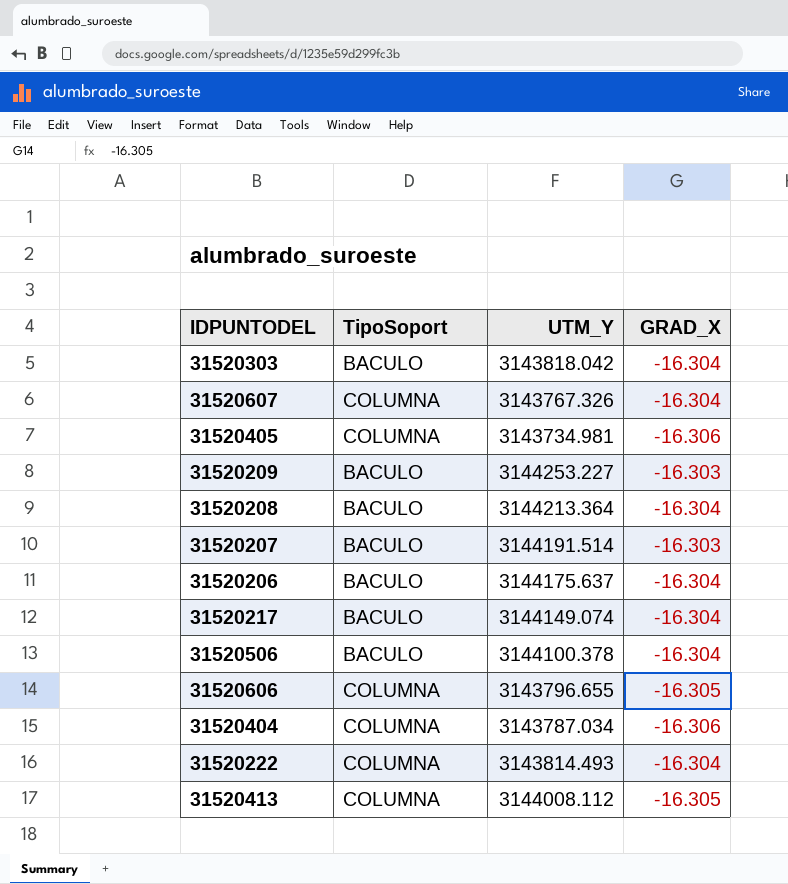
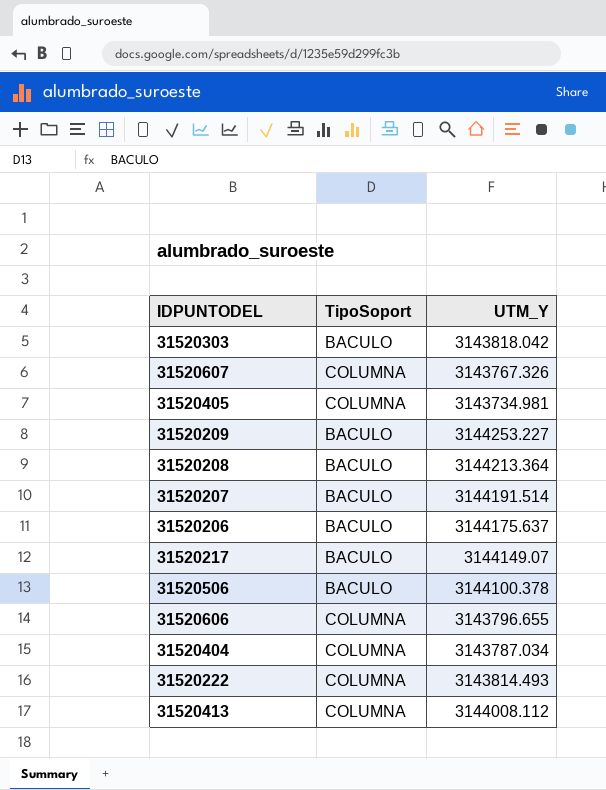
column GRAD_X | position: 4 -> none
31520217 | UTM_Y: 3144149.074 -> 3144149.07

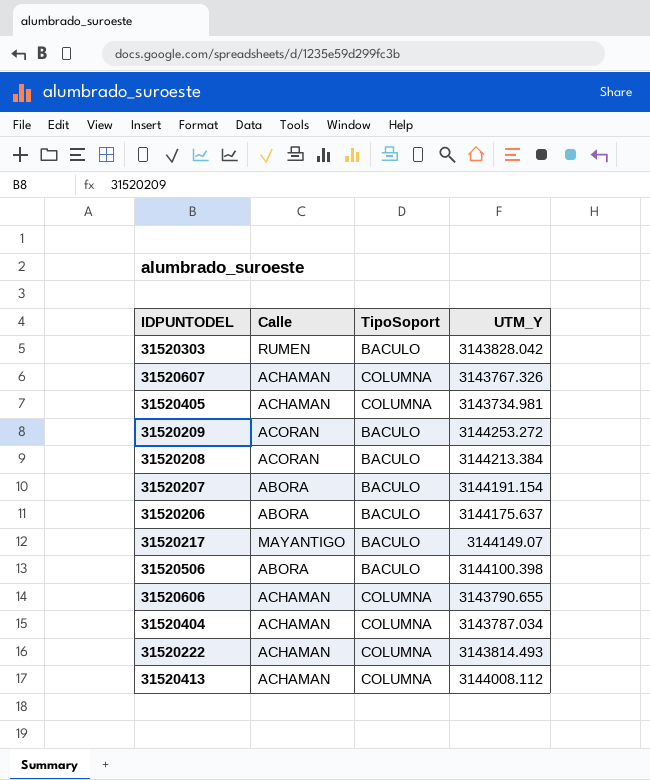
column Calle | position: none -> 2
31520303 | UTM_Y: 3143818.042 -> 3143828.042
31520209 | UTM_Y: 3144253.227 -> 3144253.272
31520208 | UTM_Y: 3144213.364 -> 3144213.384
31520207 | UTM_Y: 3144191.514 -> 3144191.154
31520506 | UTM_Y: 3144100.378 -> 3144100.398
31520606 | UTM_Y: 3143796.655 -> 3143790.655

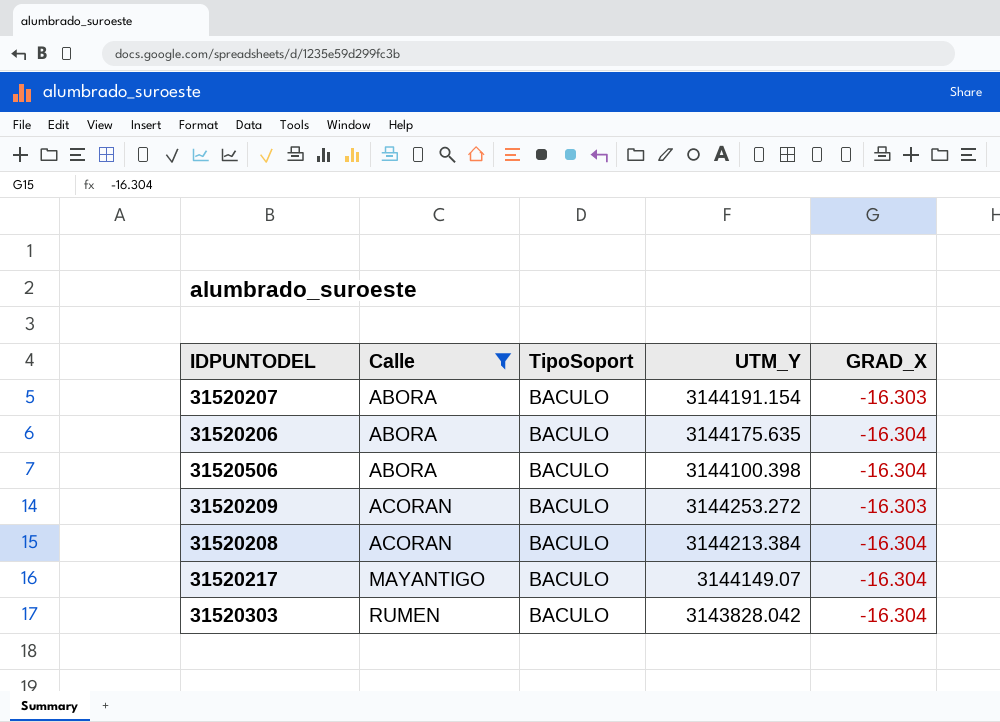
filter: none -> Calle != ACHAMAN
row order: none -> Calle ascending
column GRAD_X | position: none -> 5
31520206 | UTM_Y: 3144175.637 -> 3144175.635

